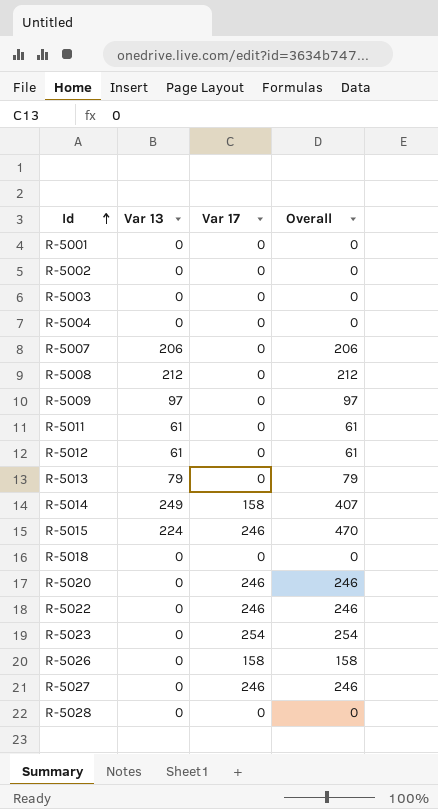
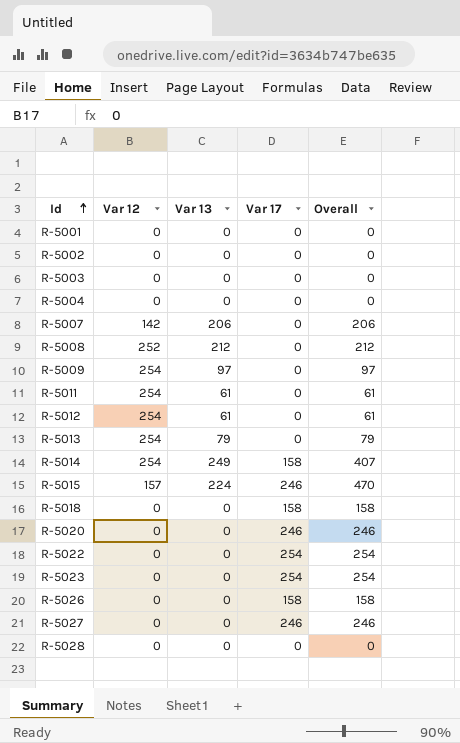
column Var 12 | position: none -> 2
R-5018 | Var 17: 0 -> 158
R-5018 | Overall: 0 -> 158
R-5022 | Var 17: 246 -> 254
R-5022 | Overall: 246 -> 254

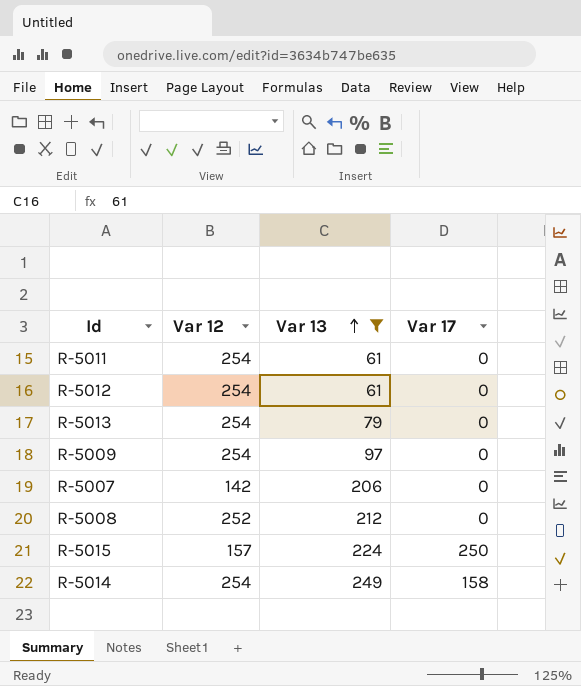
filter: none -> Var 13 != 0
row order: Id ascending -> Var 13 ascending
column Overall | formula: [Var 13] + [Var 17] -> none
R-5015 | Var 17: 246 -> 250

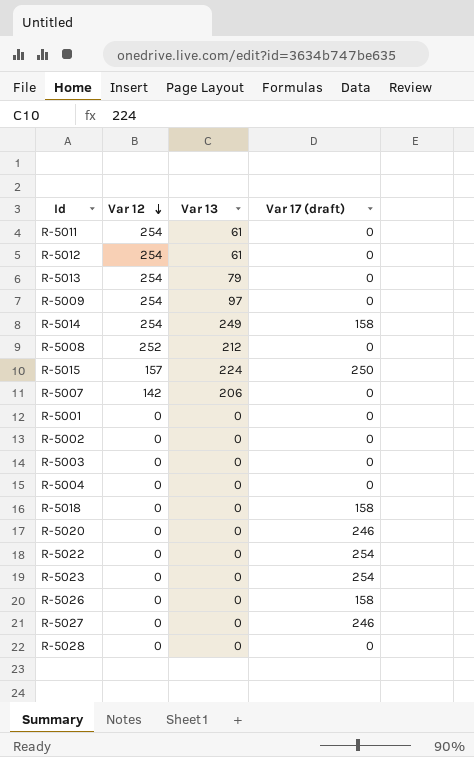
filter: Var 13 != 0 -> none
row order: Var 13 ascending -> Var 12 descending
column name: Var 17 -> Var 17 (draft)

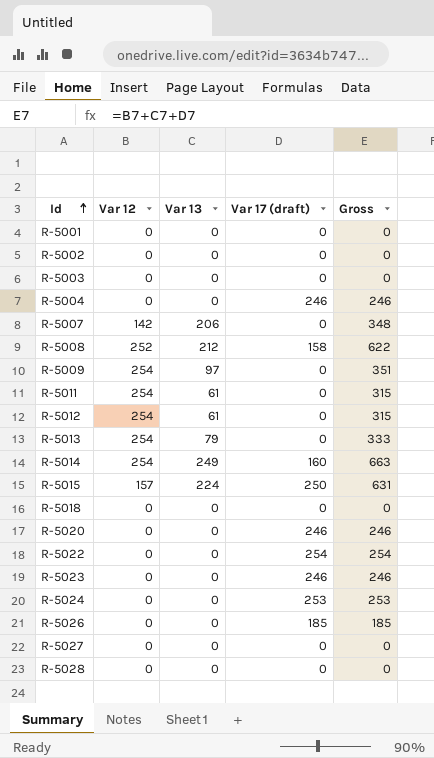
row order: Var 12 descending -> Id ascending
column Gross | formula: none -> [Var 12] + [Var 13] + [Var 17 (draft)]
R-5004 | Var 17 (draft): 0 -> 246
R-5008 | Var 17 (draft): 0 -> 158
R-5014 | Var 17 (draft): 158 -> 160
R-5018 | Var 17 (draft): 158 -> 0
R-5023 | Var 17 (draft): 254 -> 246
row R-5024: none -> 0 | 0 | 253 | 253
R-5026 | Var 17 (draft): 158 -> 185
R-5027 | Var 17 (draft): 246 -> 0

